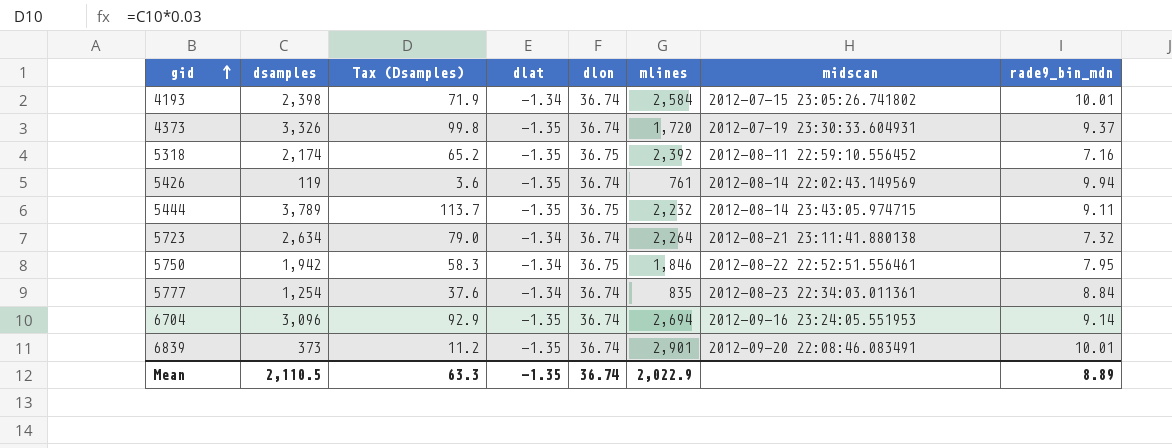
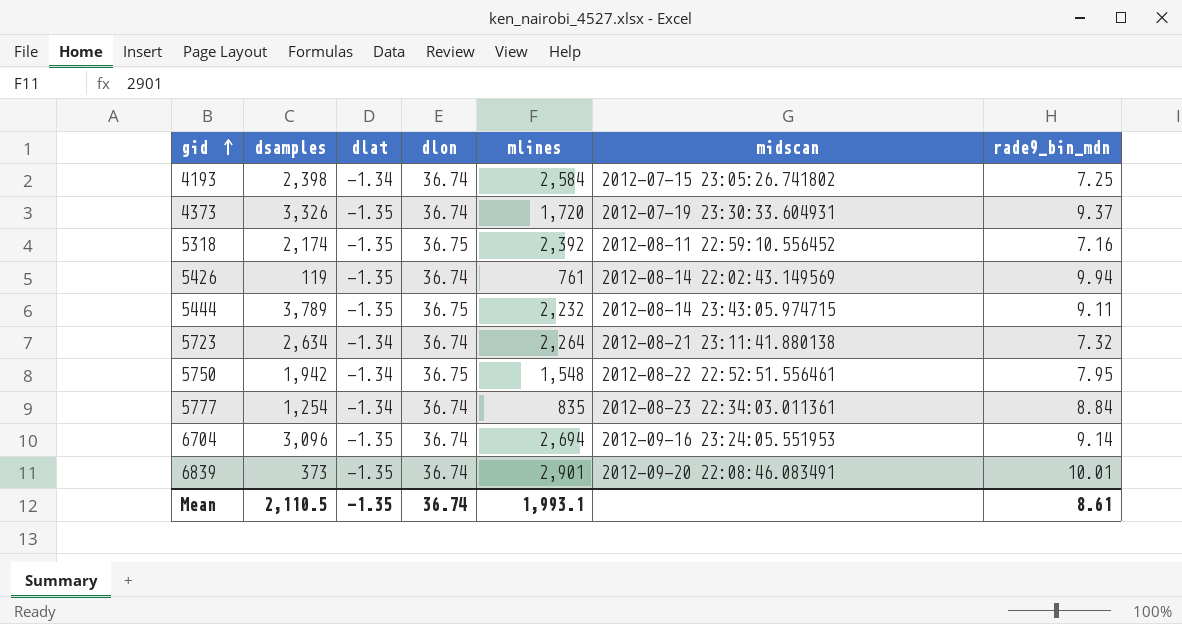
column Tax (Dsamples) | formula: [dsamples] * 0.03 -> none
4193 | rade9_bin_mdn: 10.01 -> 7.25
5750 | mlines: 1,846 -> 1,548
Mean | mlines: 2,022.9 -> 1,993.1
Mean | rade9_bin_mdn: 8.89 -> 8.61

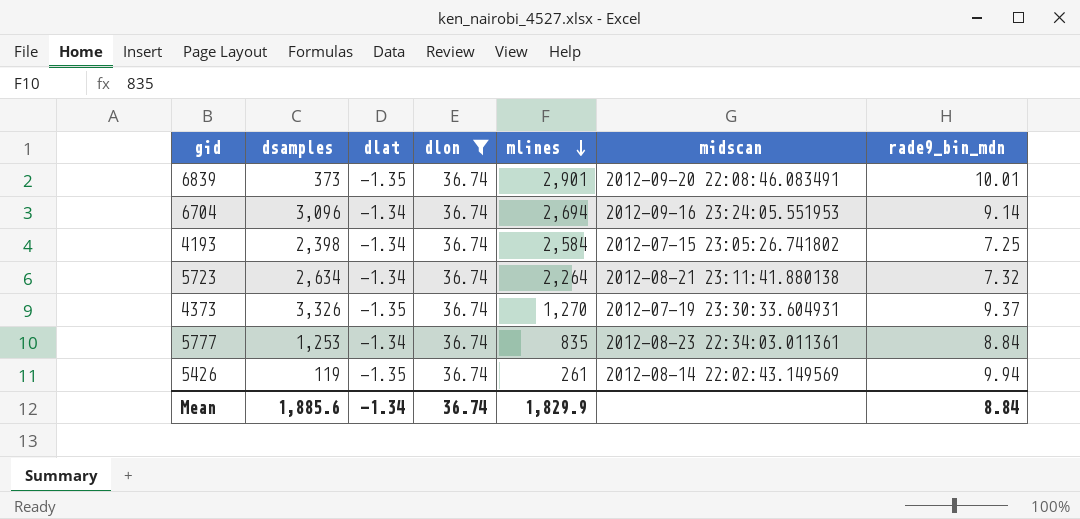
filter: none -> dlon = 36.74
row order: gid ascending -> mlines descending
6704 | dlat: -1.35 -> -1.34
4373 | mlines: 1,720 -> 1,270
5777 | dsamples: 1,254 -> 1,253
5426 | mlines: 761 -> 261
Mean | dsamples: 2,110.5 -> 1,885.6
Mean | dlat: -1.35 -> -1.34
Mean | mlines: 1,993.1 -> 1,829.9
Mean | rade9_bin_mdn: 8.61 -> 8.84

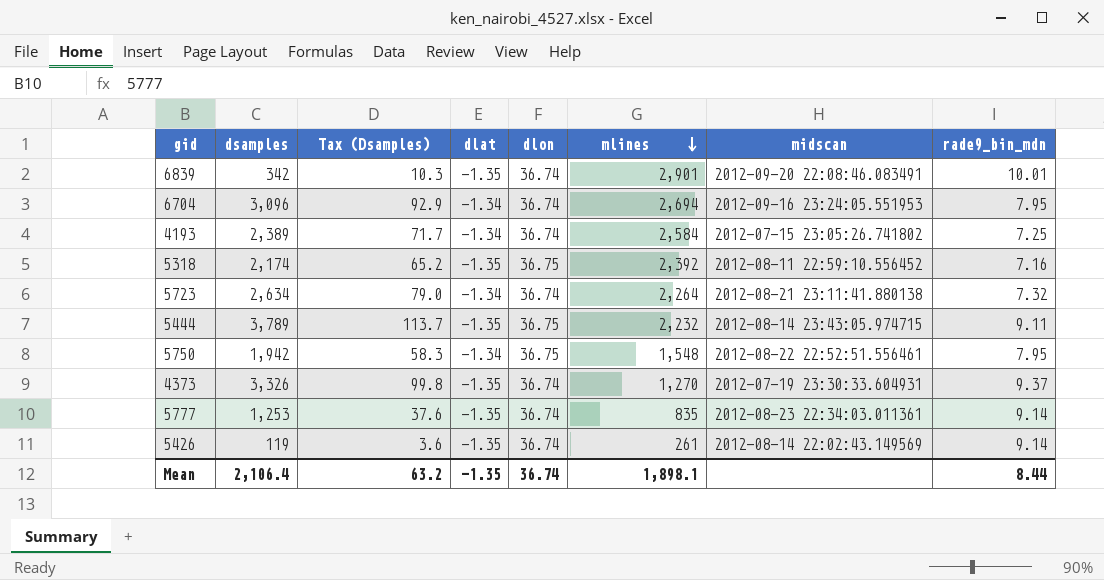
filter: dlon = 36.74 -> none
column Tax (Dsamples) | formula: none -> [dsamples] * 0.03
6839 | dsamples: 373 -> 342
6704 | rade9_bin_mdn: 9.14 -> 7.95
4193 | dsamples: 2,398 -> 2,389
5777 | dlat: -1.34 -> -1.35
5777 | rade9_bin_mdn: 8.84 -> 9.14
5426 | rade9_bin_mdn: 9.94 -> 9.14
Mean | dsamples: 1,885.6 -> 2,106.4
Mean | dlat: -1.34 -> -1.35
Mean | mlines: 1,829.9 -> 1,898.1
Mean | rade9_bin_mdn: 8.84 -> 8.44

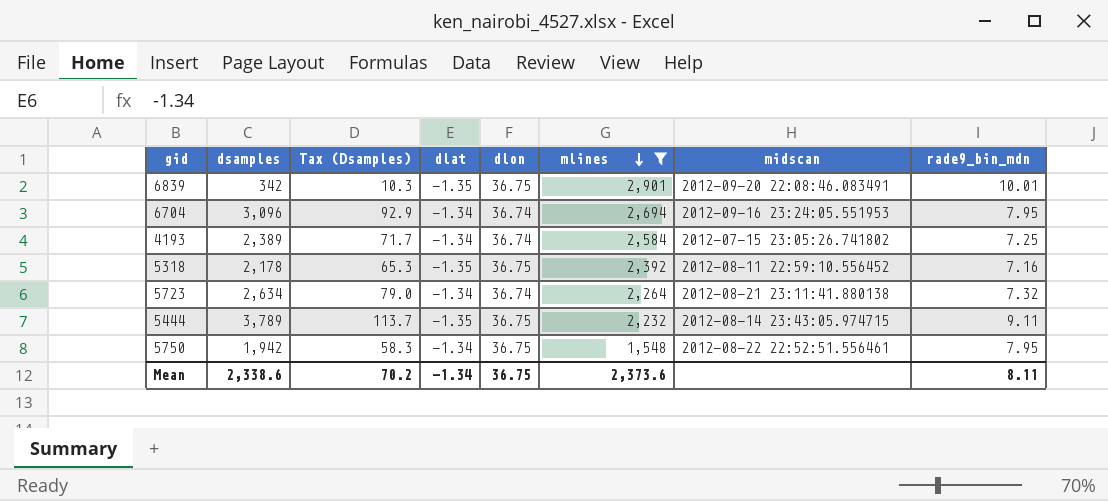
filter: none -> mlines >= 1,548
6839 | dlon: 36.74 -> 36.75
5318 | dsamples: 2,174 -> 2,178
5318 | Tax (Dsamples): 65.2 -> 65.3
Mean | dsamples: 2,106.4 -> 2,338.6
Mean | Tax (Dsamples): 63.2 -> 70.2
Mean | dlat: -1.35 -> -1.34
Mean | dlon: 36.74 -> 36.75
Mean | mlines: 1,898.1 -> 2,373.6
Mean | rade9_bin_mdn: 8.44 -> 8.11

